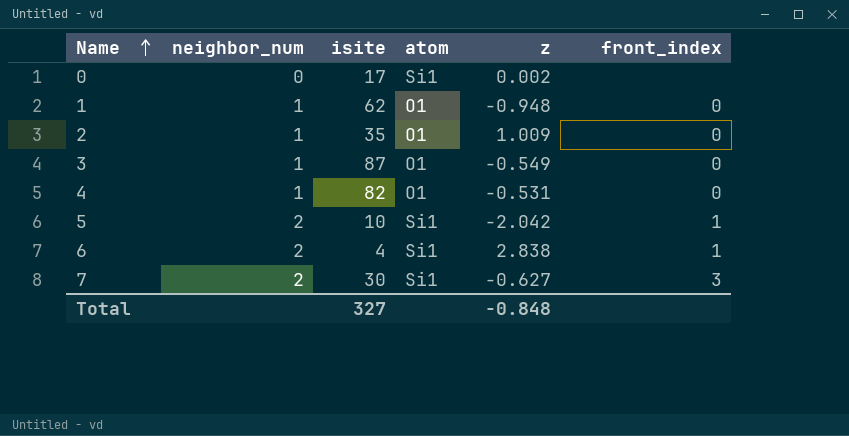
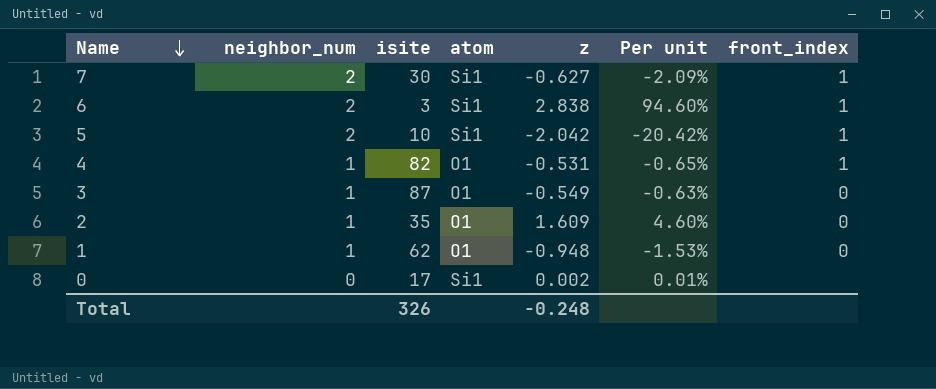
row order: Name ascending -> Name descending
column Per unit | formula: none -> [z] / [isite]
7 | front_index: 3 -> 1
6 | isite: 4 -> 3
4 | front_index: 0 -> 1
2 | z: 1.009 -> 1.609
Total | isite: 327 -> 326
Total | z: -0.848 -> -0.248

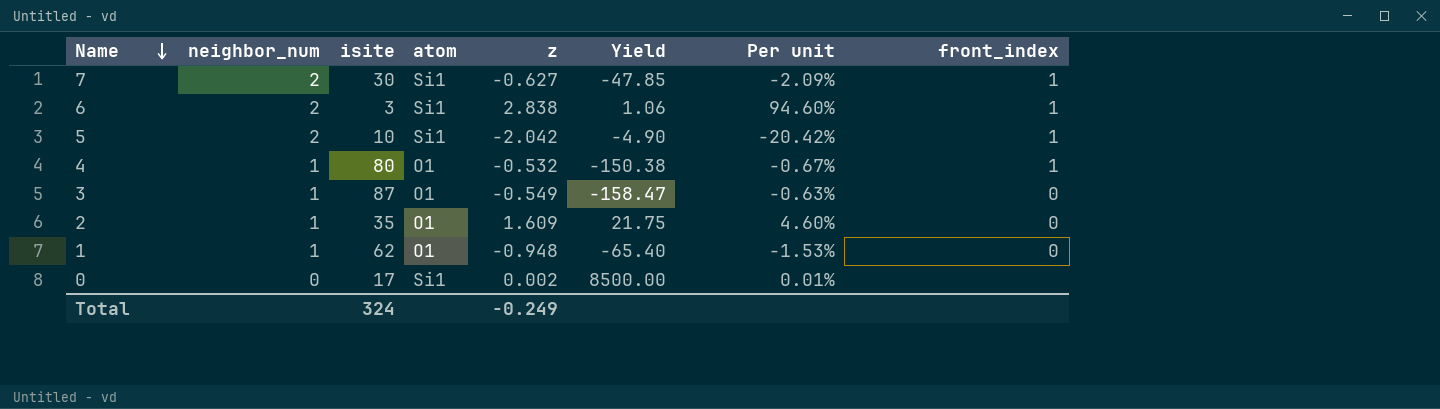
column Yield | formula: none -> [isite] / [z]
4 | isite: 82 -> 80
4 | z: -0.531 -> -0.532
4 | Per unit: -0.65% -> -0.67%
Total | isite: 326 -> 324
Total | z: -0.248 -> -0.249

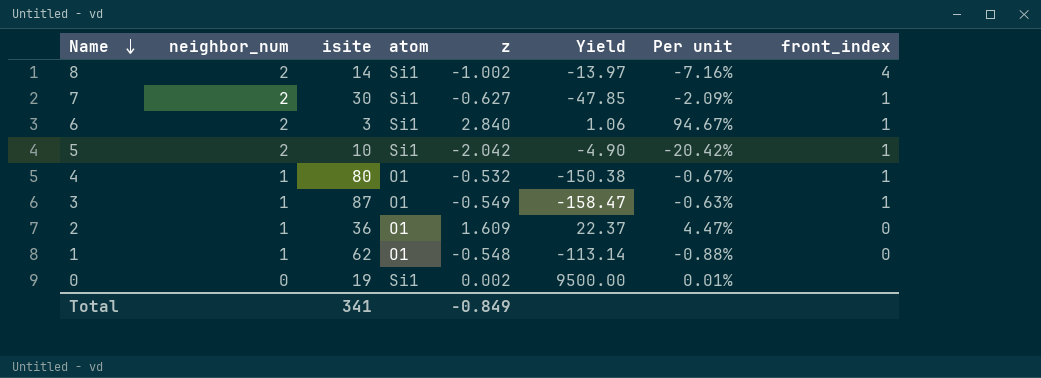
row 8: none -> 2 | 14 | Si1 | -1.002 | -13.97 | -7.16% | 4
6 | z: 2.838 -> 2.840
6 | Per unit: 94.60% -> 94.67%
3 | front_index: 0 -> 1
2 | isite: 35 -> 36
2 | Yield: 21.75 -> 22.37
2 | Per unit: 4.60% -> 4.47%
1 | z: -0.948 -> -0.548
1 | Yield: -65.40 -> -113.14
1 | Per unit: -1.53% -> -0.88%
0 | isite: 17 -> 19
0 | Yield: 8500.00 -> 9500.00
Total | isite: 324 -> 341
Total | z: -0.249 -> -0.849

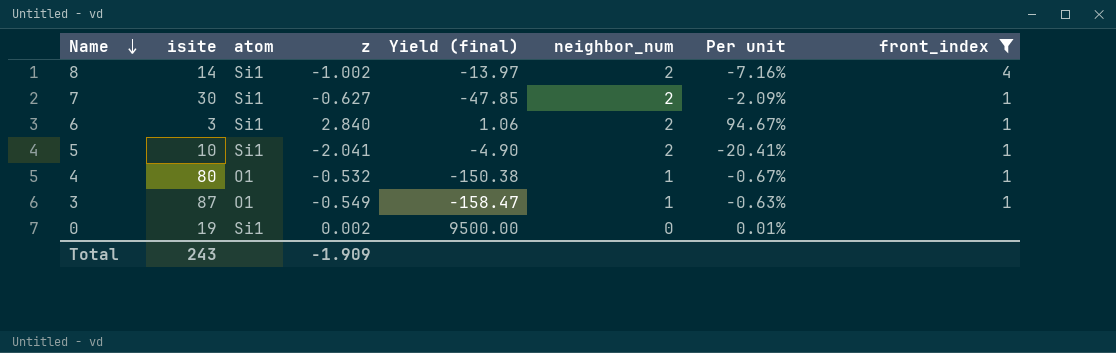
filter: none -> front_index != 0
column name: Yield -> Yield (final)
column neighbor_num | position: 2 -> 6
5 | z: -2.042 -> -2.041
5 | Per unit: -20.42% -> -20.41%
Total | isite: 341 -> 243
Total | z: -0.849 -> -1.909

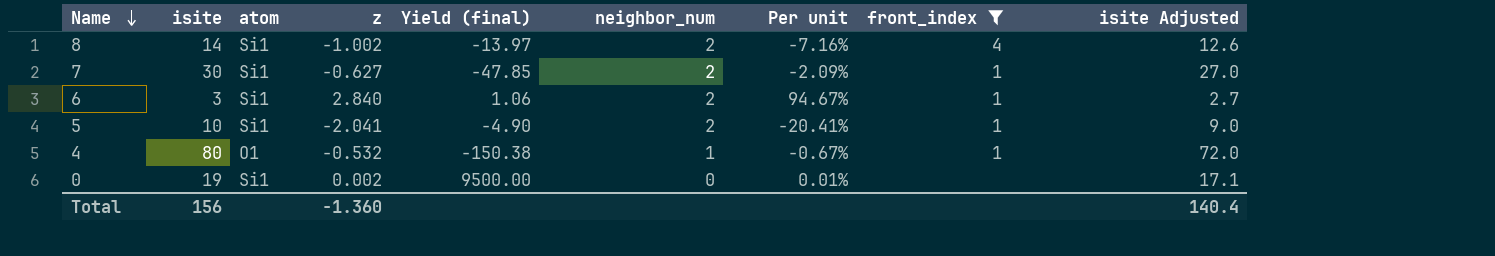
column isite Adjusted | formula: none -> [isite] * 0.9
row 3: 87 | O1 | -0.549 | -158.47 | 1 | -0.63% | 1 -> none
Total | isite: 243 -> 156
Total | z: -1.909 -> -1.360

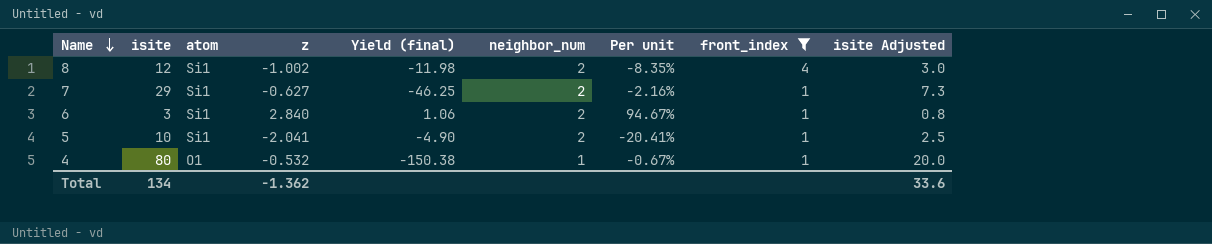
column isite Adjusted | formula: [isite] * 0.9 -> [isite] * 0.25
row 0: 19 | Si1 | 0.002 | 9500.00 | 0 | 0.01% | none | 17.1 -> none
8 | isite: 14 -> 12
8 | Yield (final): -13.97 -> -11.98
8 | Per unit: -7.16% -> -8.35%
7 | isite: 30 -> 29
7 | Yield (final): -47.85 -> -46.25
7 | Per unit: -2.09% -> -2.16%
Total | isite: 156 -> 134
Total | z: -1.360 -> -1.362
Total | isite Adjusted: 140.4 -> 33.6

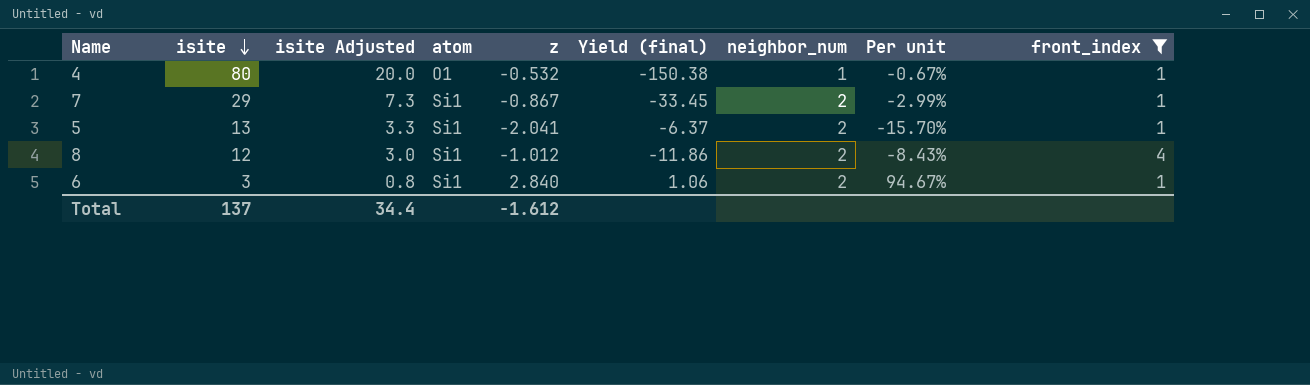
row order: Name descending -> isite descending
column isite Adjusted | position: 9 -> 3
7 | z: -0.627 -> -0.867
7 | Yield (final): -46.25 -> -33.45
7 | Per unit: -2.16% -> -2.99%
5 | isite: 10 -> 13
5 | isite Adjusted: 2.5 -> 3.3
5 | Yield (final): -4.90 -> -6.37
5 | Per unit: -20.41% -> -15.70%
8 | z: -1.002 -> -1.012
8 | Yield (final): -11.98 -> -11.86
8 | Per unit: -8.35% -> -8.43%
Total | isite: 134 -> 137
Total | isite Adjusted: 33.6 -> 34.4
Total | z: -1.362 -> -1.612

